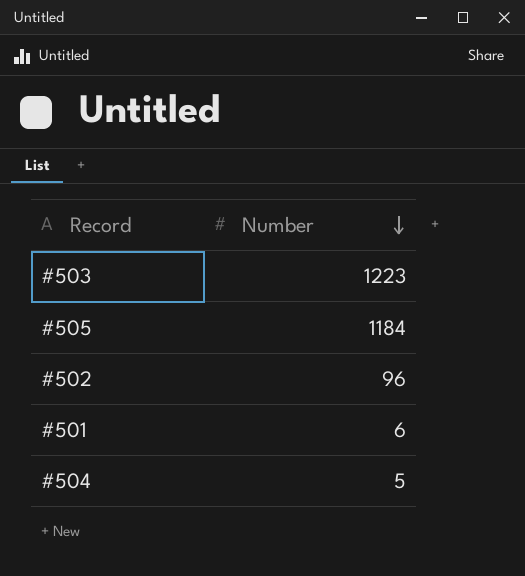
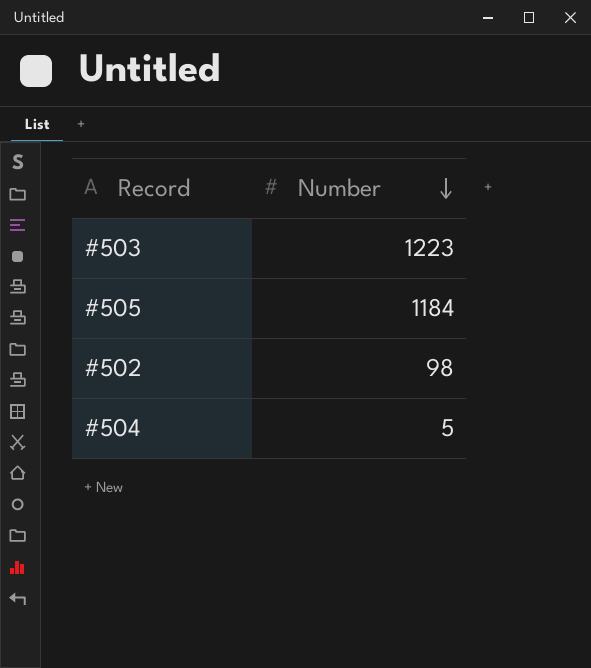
row #501: 6 -> none
#502 | Number: 96 -> 98

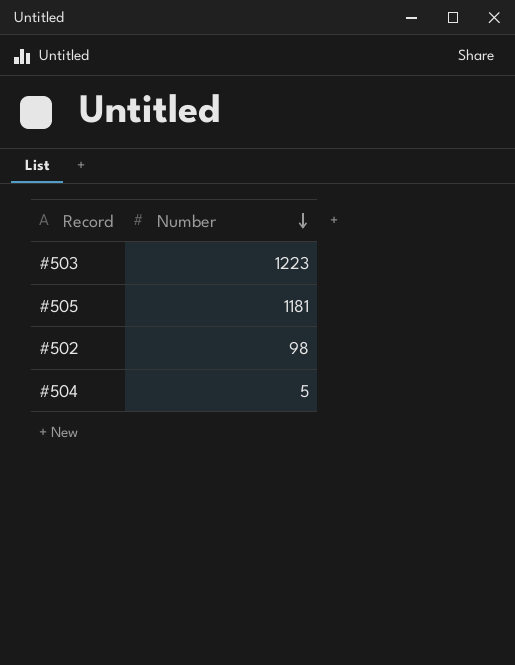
#505 | Number: 1184 -> 1181

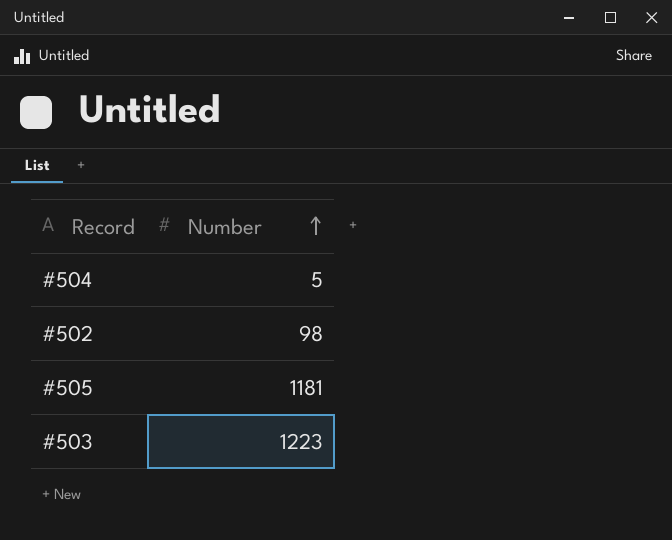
row order: Number descending -> Number ascending

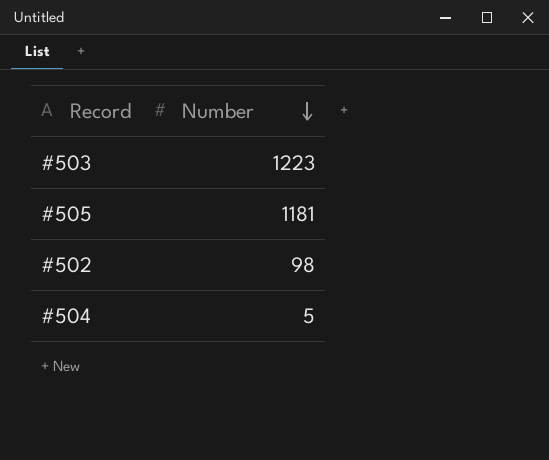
row order: Number ascending -> Number descending

